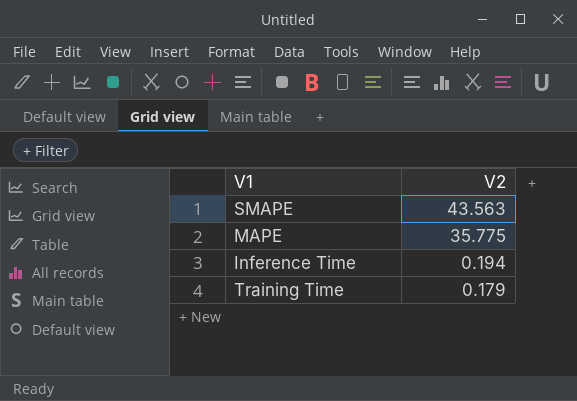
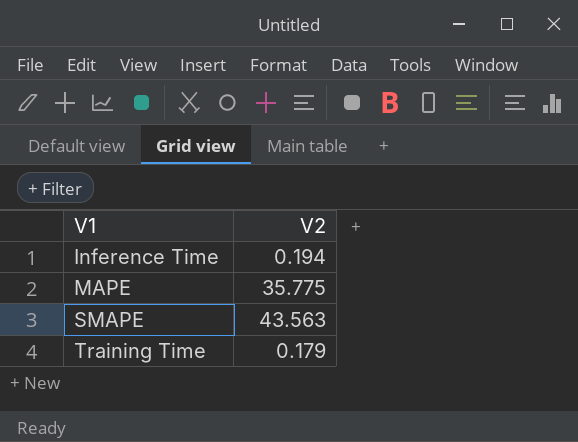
row order: V2 descending -> V1 ascending

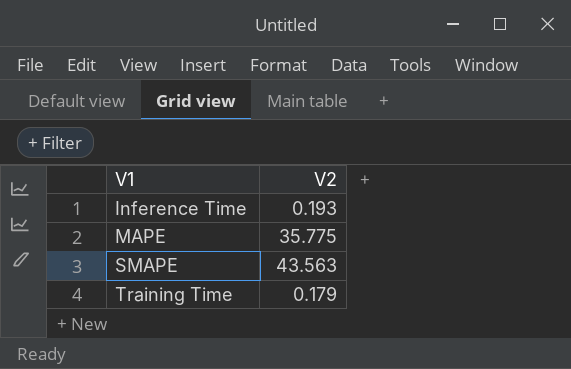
Inference Time | V2: 0.194 -> 0.193

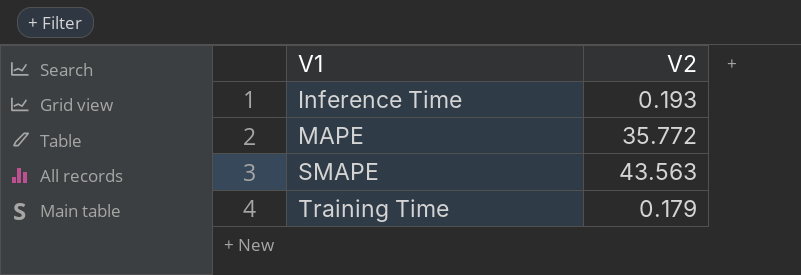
MAPE | V2: 35.775 -> 35.772

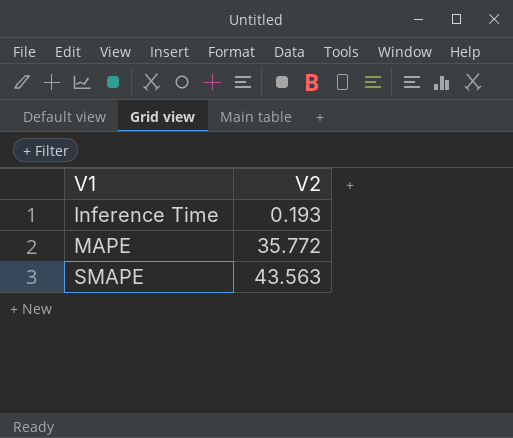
row Training Time: 0.179 -> none

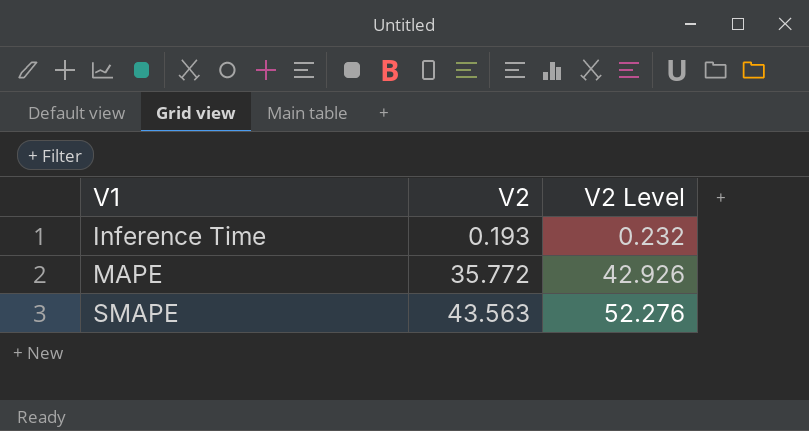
column V2 Level | formula: none -> [V2] * 1.2

